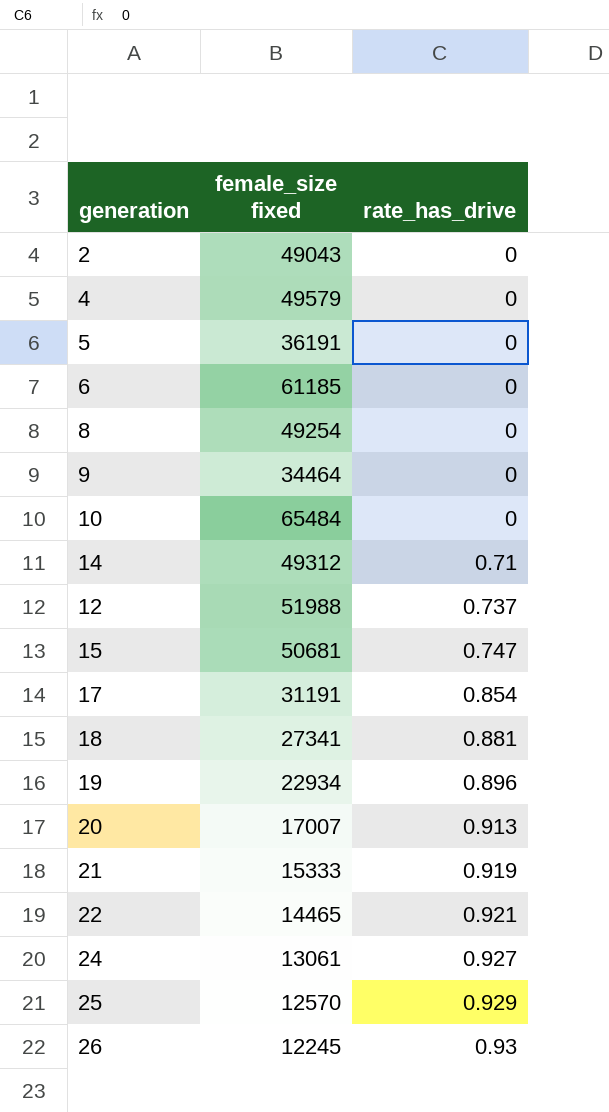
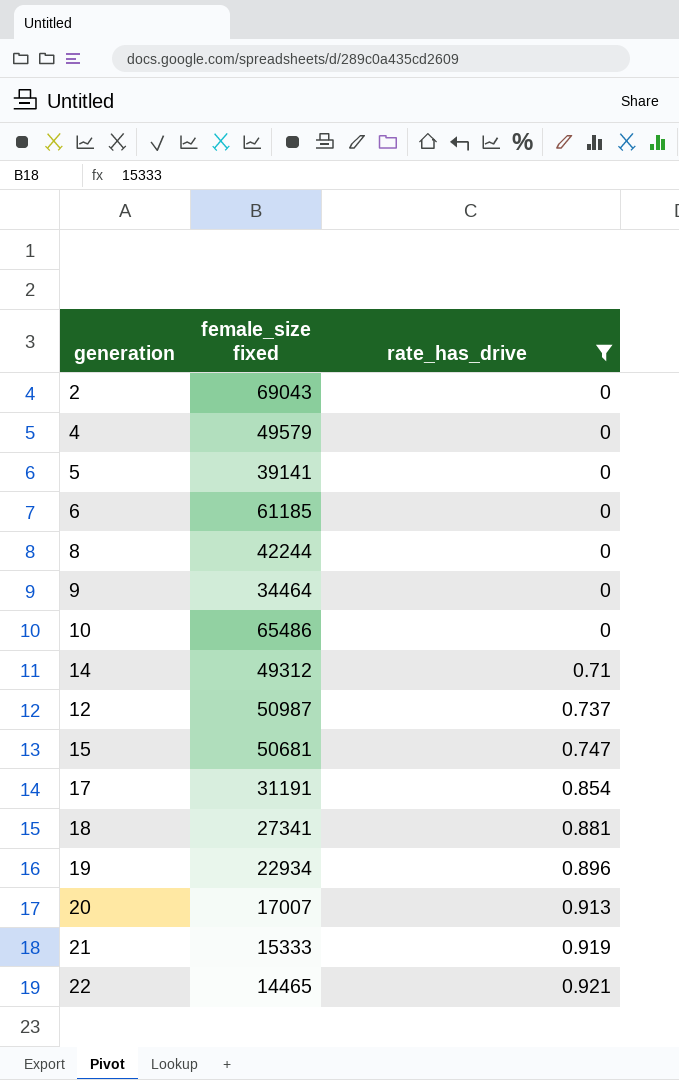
filter: none -> rate_has_drive <= 0.921
2 | female_size fixed: 49043 -> 69043
5 | female_size fixed: 36191 -> 39141
8 | female_size fixed: 49254 -> 42244
10 | female_size fixed: 65484 -> 65486
12 | female_size fixed: 51988 -> 50987

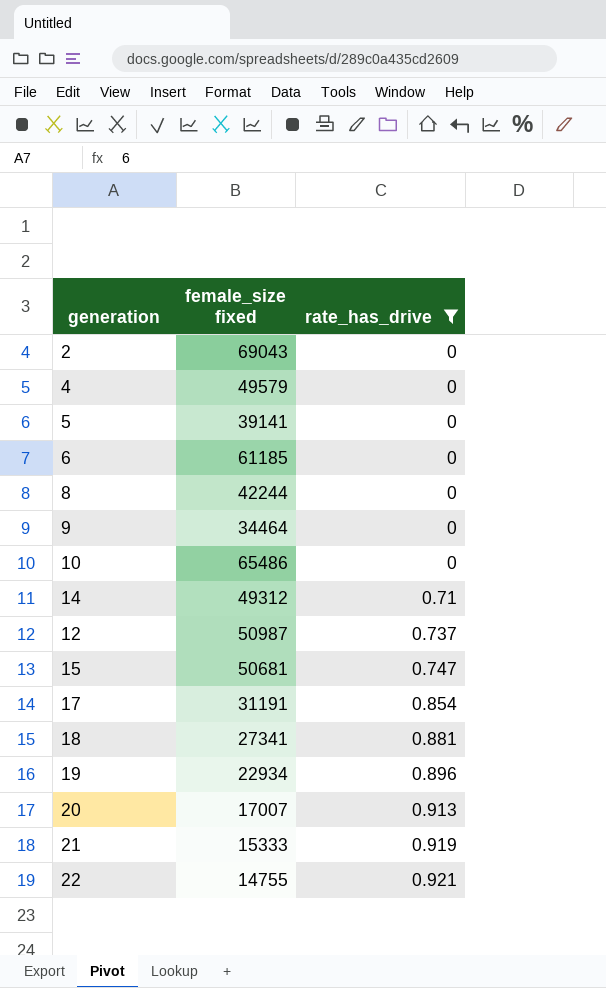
22 | female_size fixed: 14465 -> 14755

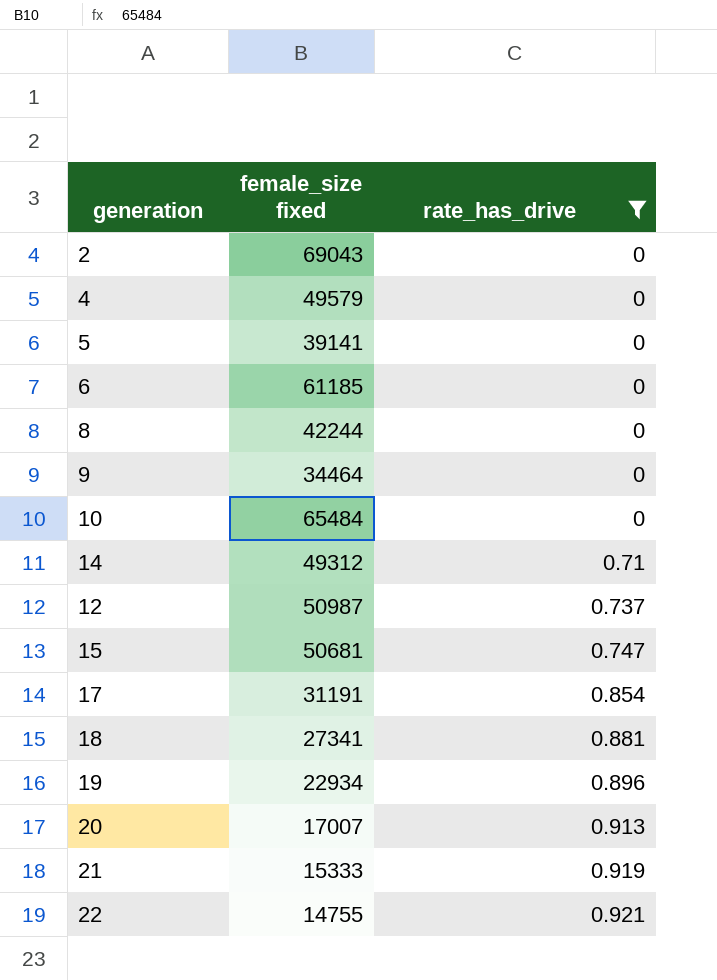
10 | female_size fixed: 65486 -> 65484

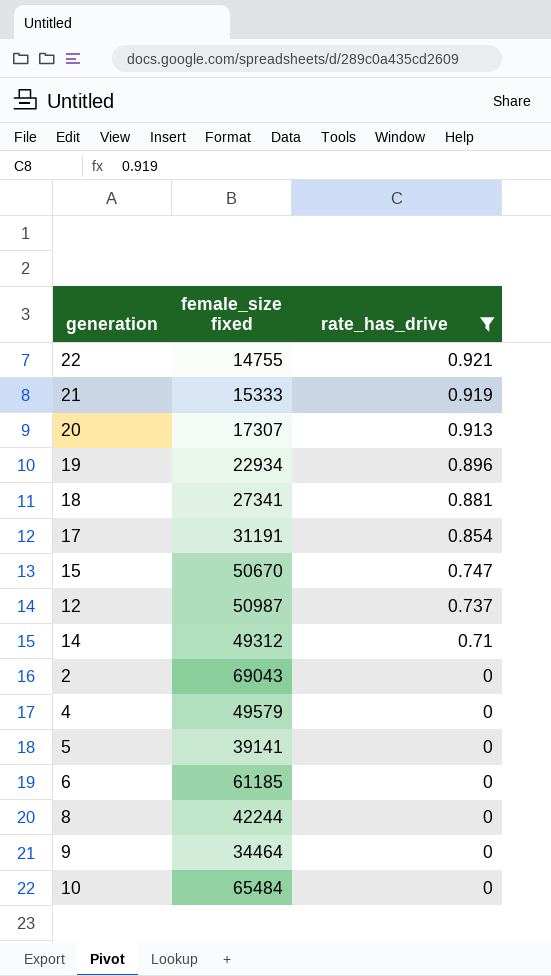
row order: rate_has_drive ascending -> rate_has_drive descending
20 | female_size fixed: 17007 -> 17307
15 | female_size fixed: 50681 -> 50670

